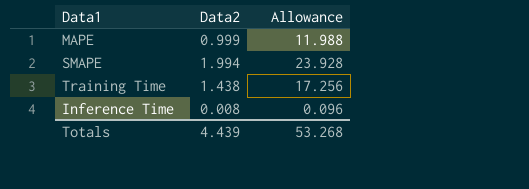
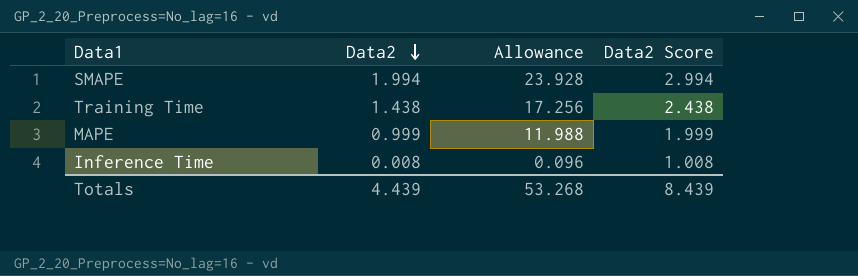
row order: none -> Data2 descending
column Data2 Score | formula: none -> [Data2] + 1

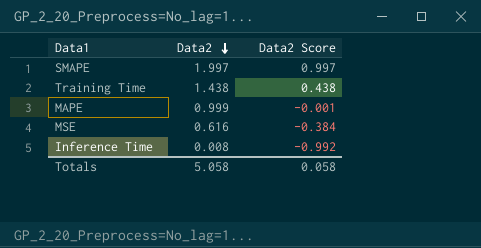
column Allowance | formula: [Data2] * 12 -> none
column Data2 Score | formula: [Data2] + 1 -> [Data2] - 1
SMAPE | Data2: 1.994 -> 1.997
row MSE: none -> 0.616 | -0.384
Totals | Data2: 4.439 -> 5.058
Totals | Data2 Score: 8.439 -> 0.058

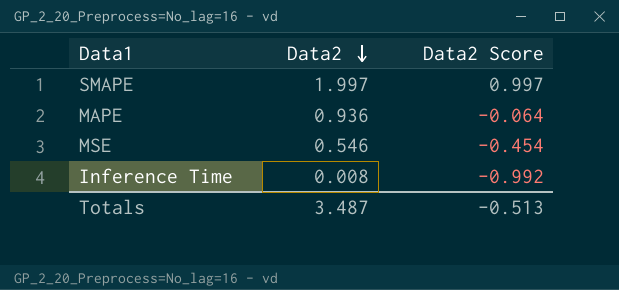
row Training Time: 1.438 | 0.438 -> none
MAPE | Data2: 0.999 -> 0.936
MAPE | Data2 Score: -0.001 -> -0.064
MSE | Data2: 0.616 -> 0.546
MSE | Data2 Score: -0.384 -> -0.454
Totals | Data2: 5.058 -> 3.487
Totals | Data2 Score: 0.058 -> -0.513

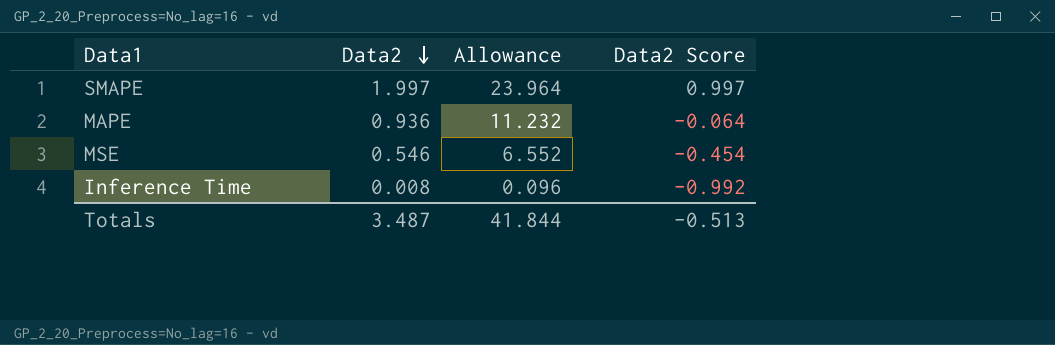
column Allowance | formula: none -> [Data2] * 12

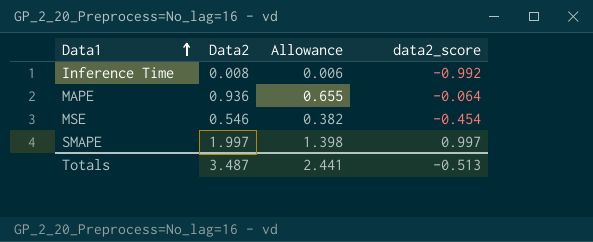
row order: Data2 descending -> Data1 ascending
column Allowance | formula: [Data2] * 12 -> [Data2] * 0.7
column name: Data2 Score -> data2_score
Totals | Allowance: 41.844 -> 2.441

